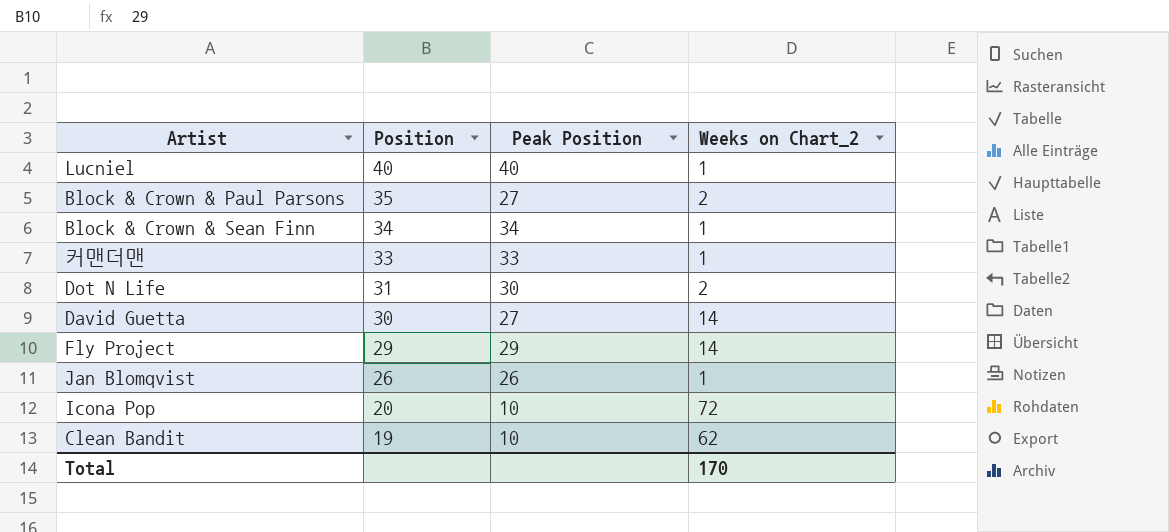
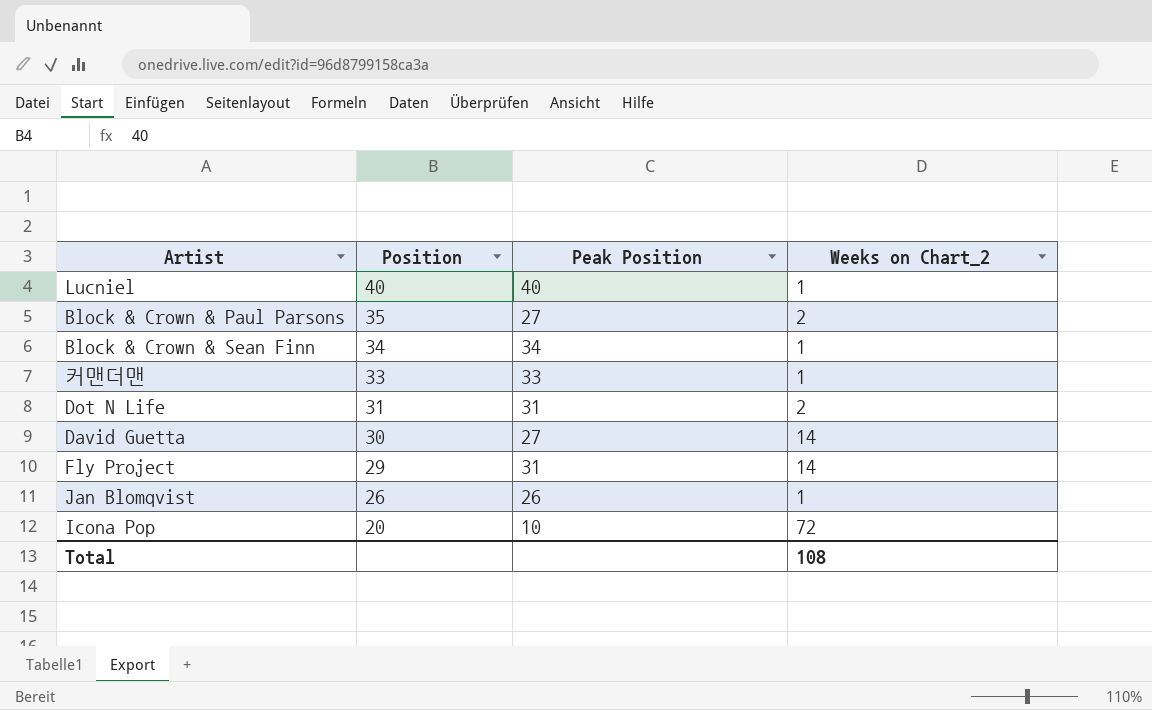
row Clean Bandit: 19 | 10 | 62 -> none
Dot N Life | Peak Position: 30 -> 31
Fly Project | Peak Position: 29 -> 31
Total | Weeks on Chart_2: 170 -> 108

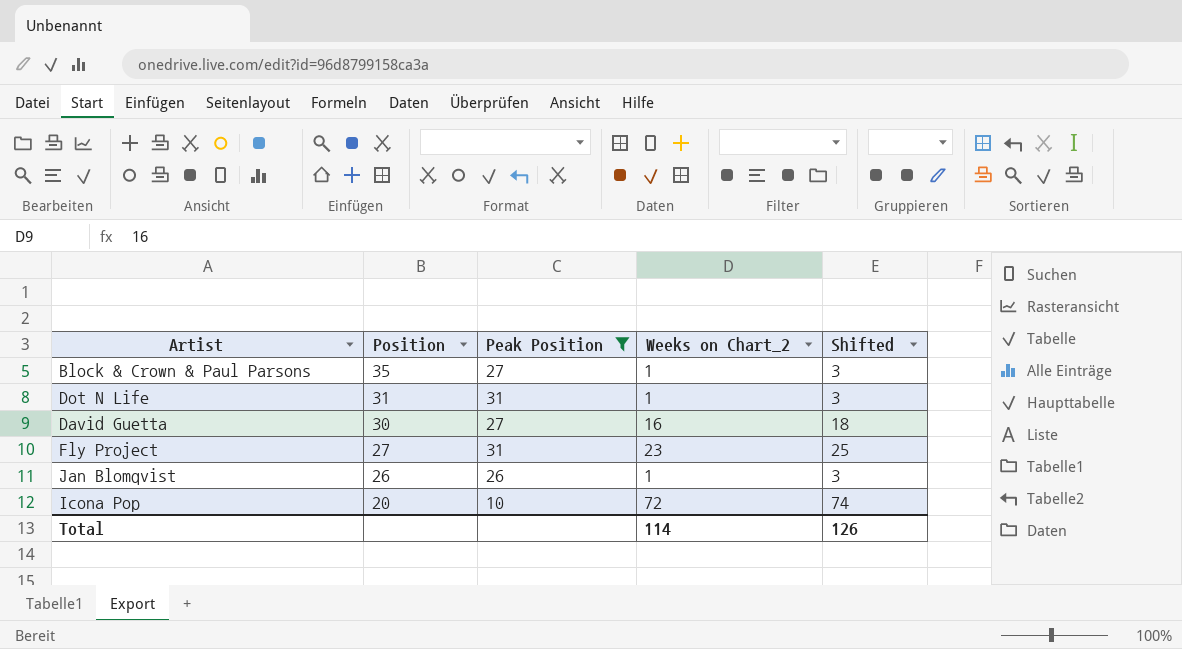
filter: none -> Peak Position <= 31
column Shifted | formula: none -> [Weeks on Chart_2] + 2
Block & Crown & Paul Parsons | Weeks on Chart_2: 2 -> 1
Dot N Life | Weeks on Chart_2: 2 -> 1
David Guetta | Weeks on Chart_2: 14 -> 16
Fly Project | Position: 29 -> 27
Fly Project | Weeks on Chart_2: 14 -> 23
Total | Weeks on Chart_2: 108 -> 114

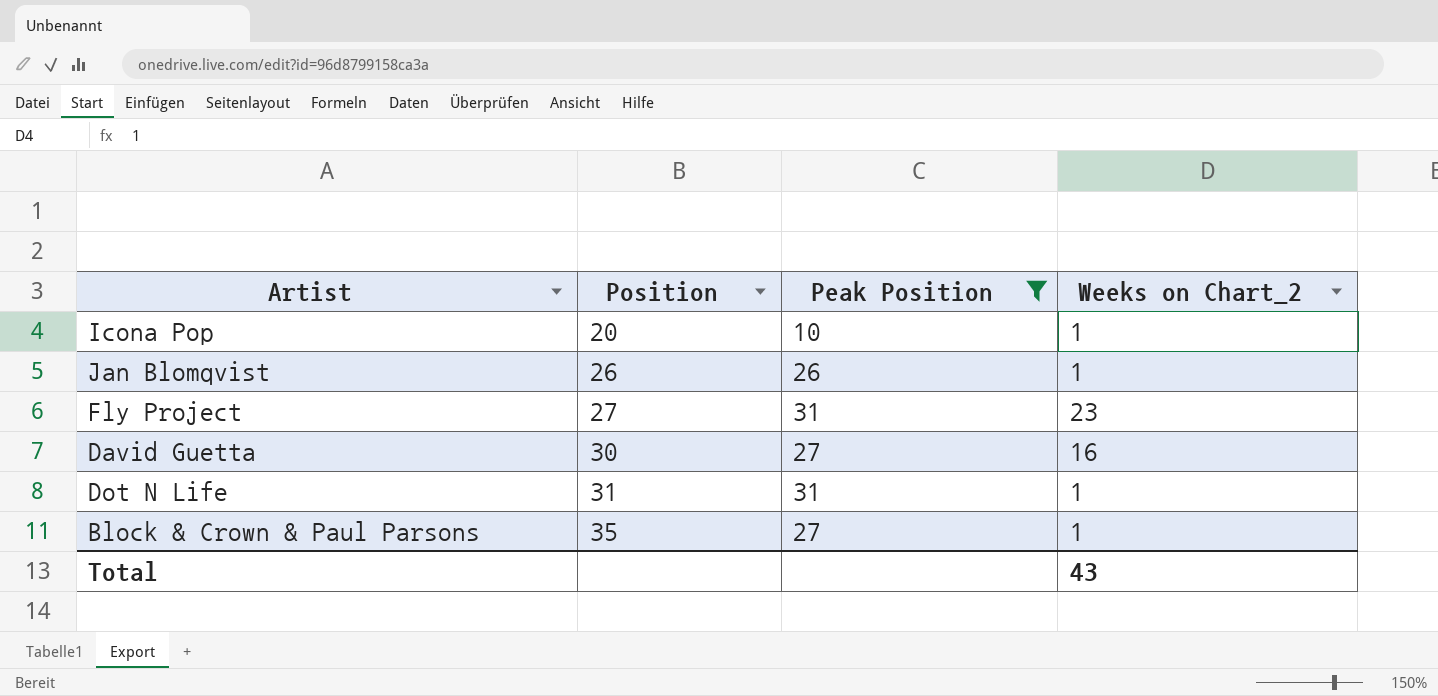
row order: Position descending -> Position ascending
column Shifted | formula: [Weeks on Chart_2] + 2 -> none
Icona Pop | Weeks on Chart_2: 72 -> 1
Total | Weeks on Chart_2: 114 -> 43

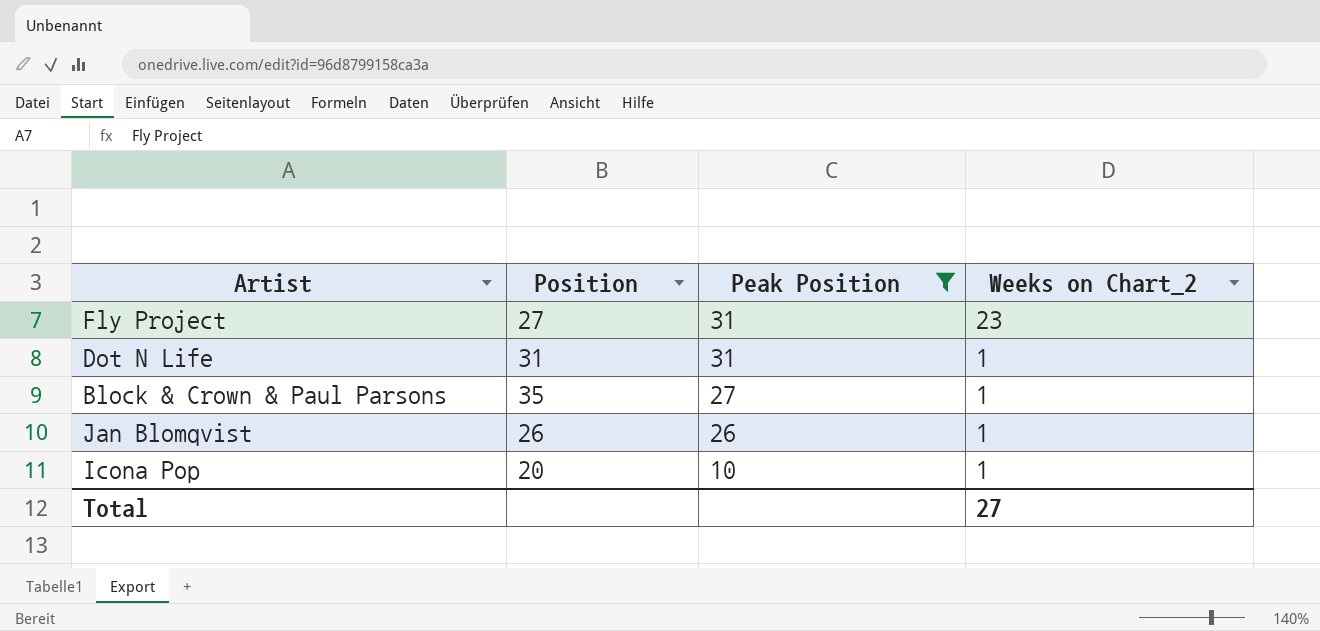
row order: Position ascending -> Peak Position descending
row David Guetta: 30 | 27 | 16 -> none
Total | Weeks on Chart_2: 43 -> 27

